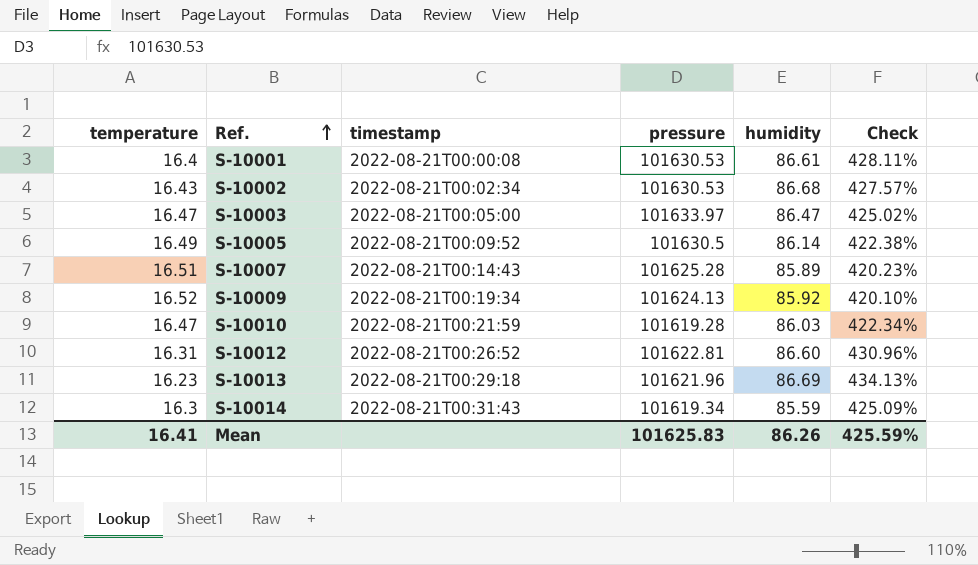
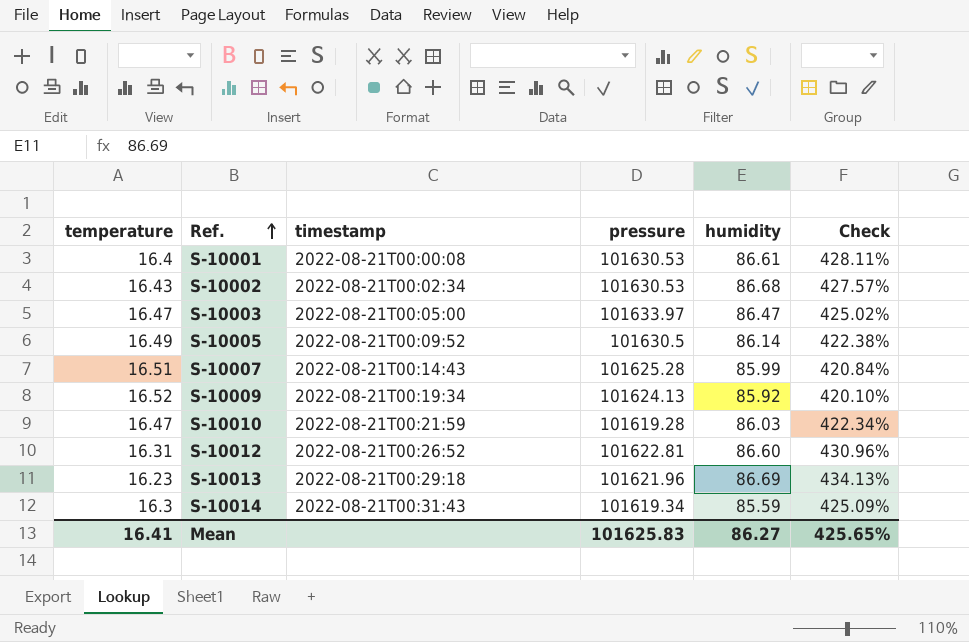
S-10007 | humidity: 85.89 -> 85.99
S-10007 | Check: 420.23% -> 420.84%
Mean | humidity: 86.26 -> 86.27
Mean | Check: 425.59% -> 425.65%

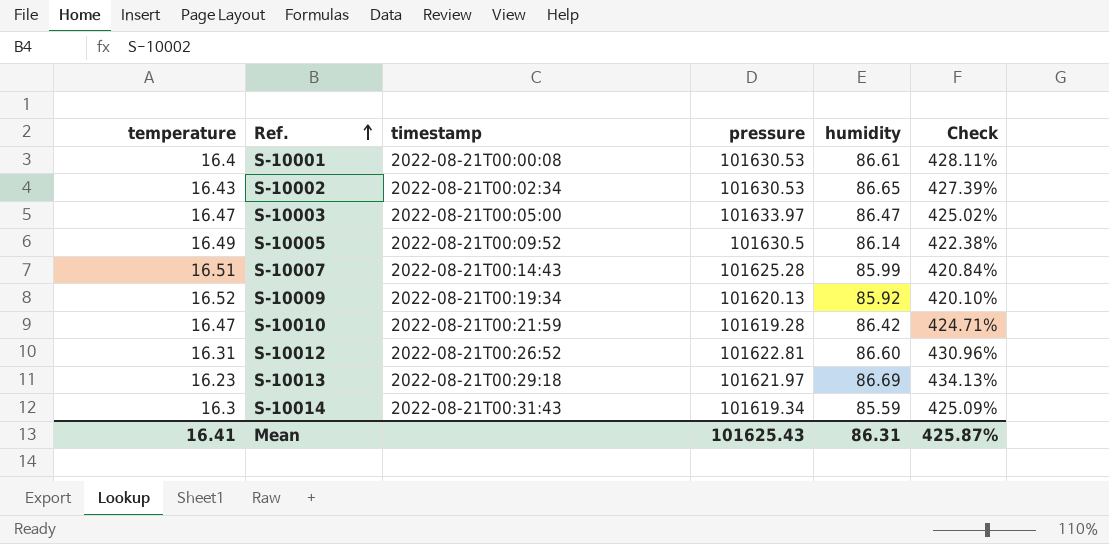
S-10002 | humidity: 86.68 -> 86.65
S-10002 | Check: 427.57% -> 427.39%
S-10009 | pressure: 101624.13 -> 101620.13
S-10010 | humidity: 86.03 -> 86.42
S-10010 | Check: 422.34% -> 424.71%
S-10013 | pressure: 101621.96 -> 101621.97
Mean | pressure: 101625.83 -> 101625.43
Mean | humidity: 86.27 -> 86.31
Mean | Check: 425.65% -> 425.87%

